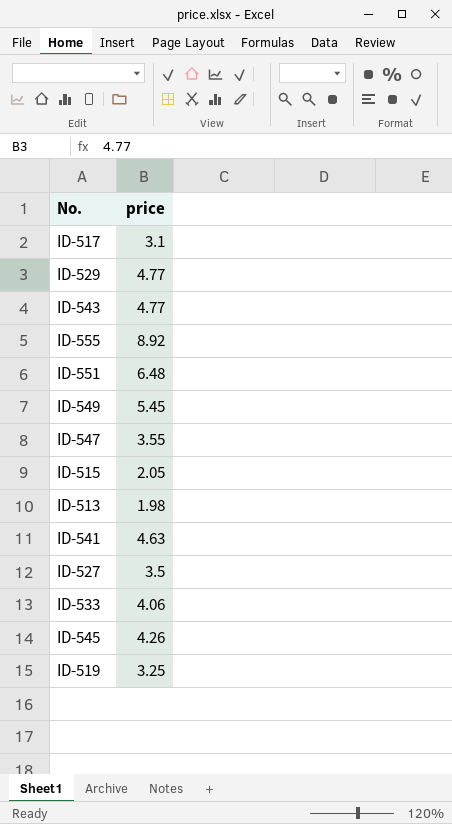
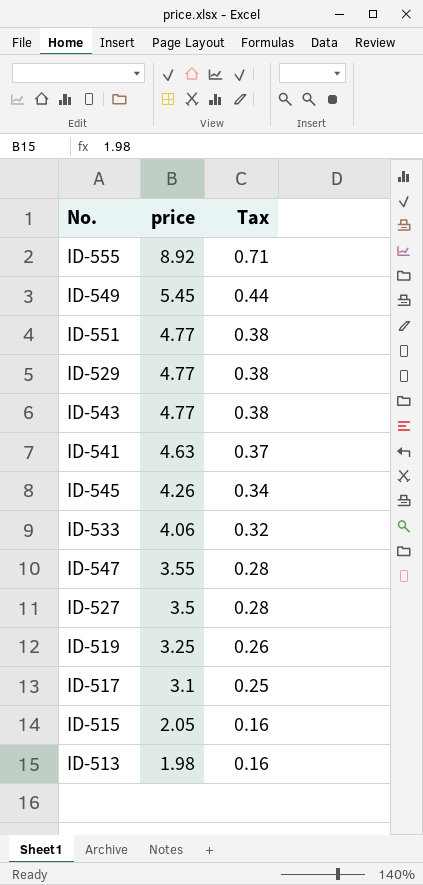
row order: none -> price descending
column Tax | formula: none -> [price] * 0.08
ID-551 | price: 6.48 -> 4.77

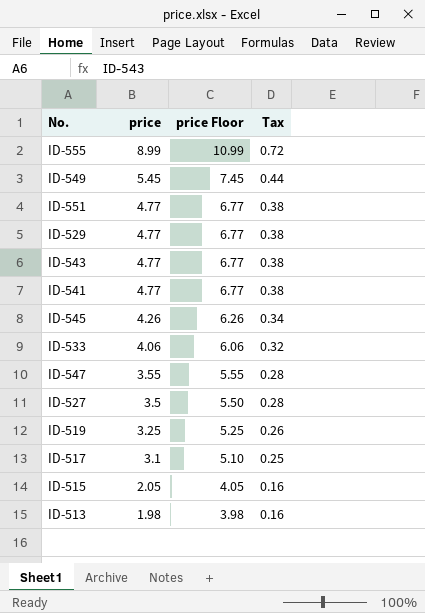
column price Floor | formula: none -> [price] + 2
ID-555 | price: 8.92 -> 8.99
ID-555 | Tax: 0.71 -> 0.72
ID-541 | price: 4.63 -> 4.77
ID-541 | Tax: 0.37 -> 0.38

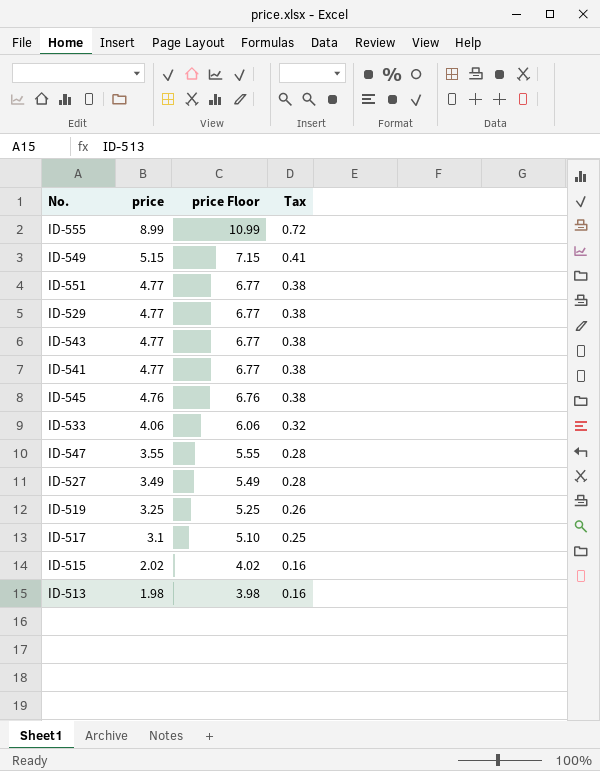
ID-549 | price: 5.45 -> 5.15
ID-549 | price Floor: 7.45 -> 7.15
ID-549 | Tax: 0.44 -> 0.41
ID-545 | price: 4.26 -> 4.76
ID-545 | price Floor: 6.26 -> 6.76
ID-545 | Tax: 0.34 -> 0.38
ID-527 | price: 3.5 -> 3.49
ID-527 | price Floor: 5.50 -> 5.49
ID-515 | price: 2.05 -> 2.02
ID-515 | price Floor: 4.05 -> 4.02

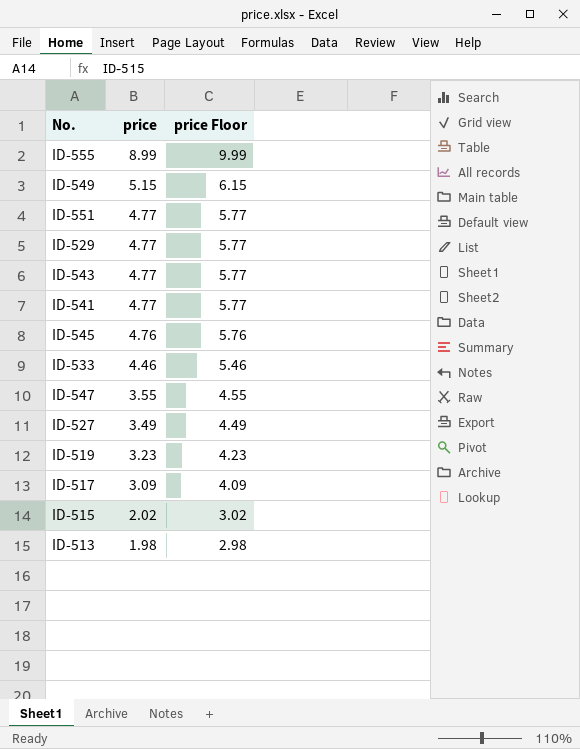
column Tax | formula: [price] * 0.08 -> none
column price Floor | formula: [price] + 2 -> [price] + 1
ID-533 | price: 4.06 -> 4.46
ID-519 | price: 3.25 -> 3.23
ID-517 | price: 3.1 -> 3.09

